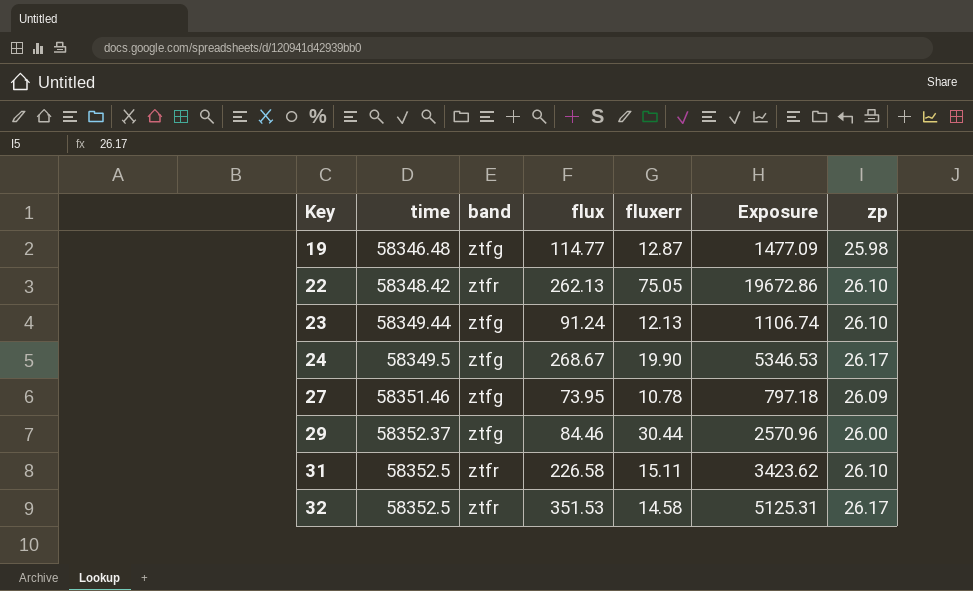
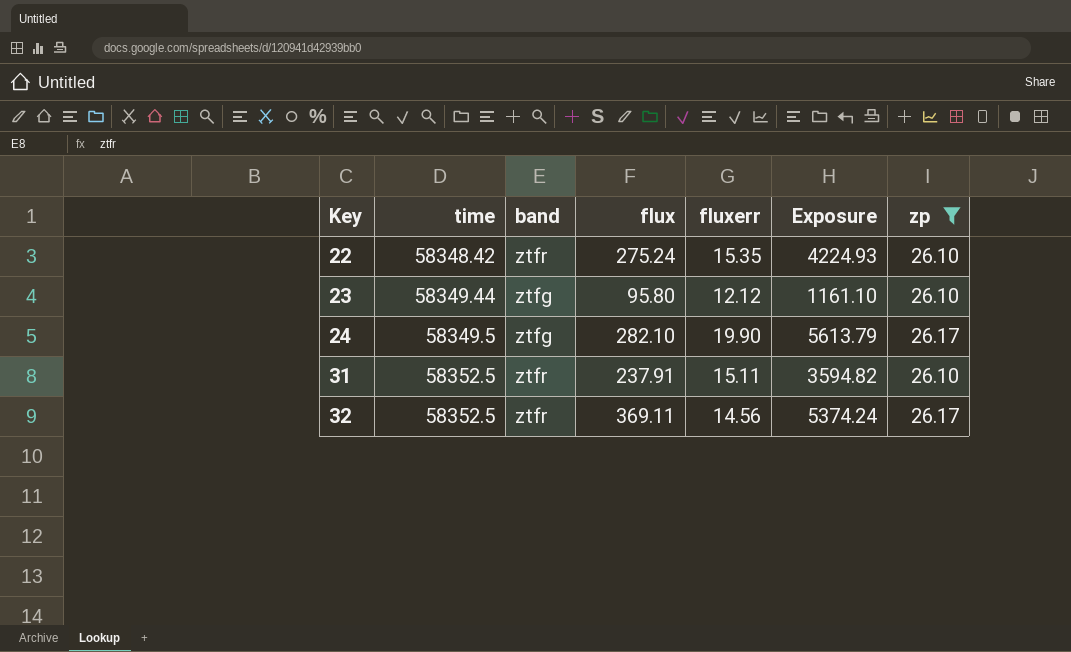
filter: none -> zp >= 26.10
22 | flux: 262.13 -> 275.24
22 | fluxerr: 75.05 -> 15.35
22 | Exposure: 19672.86 -> 4224.93
23 | flux: 91.24 -> 95.80
23 | fluxerr: 12.13 -> 12.12
23 | Exposure: 1106.74 -> 1161.10
24 | flux: 268.67 -> 282.10
24 | Exposure: 5346.53 -> 5613.79
31 | flux: 226.58 -> 237.91
31 | Exposure: 3423.62 -> 3594.82
32 | flux: 351.53 -> 369.11
32 | fluxerr: 14.58 -> 14.56
32 | Exposure: 5125.31 -> 5374.24

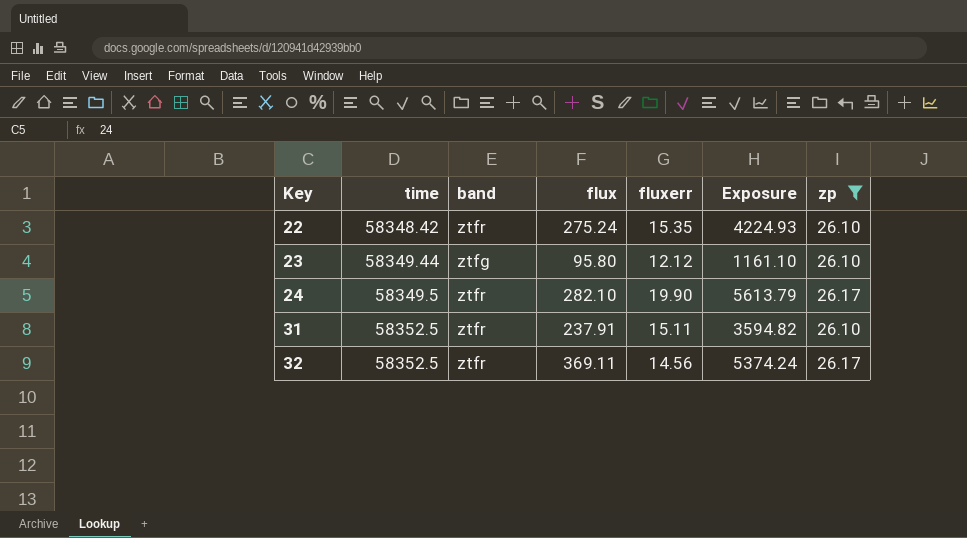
24 | band: ztfg -> ztfr

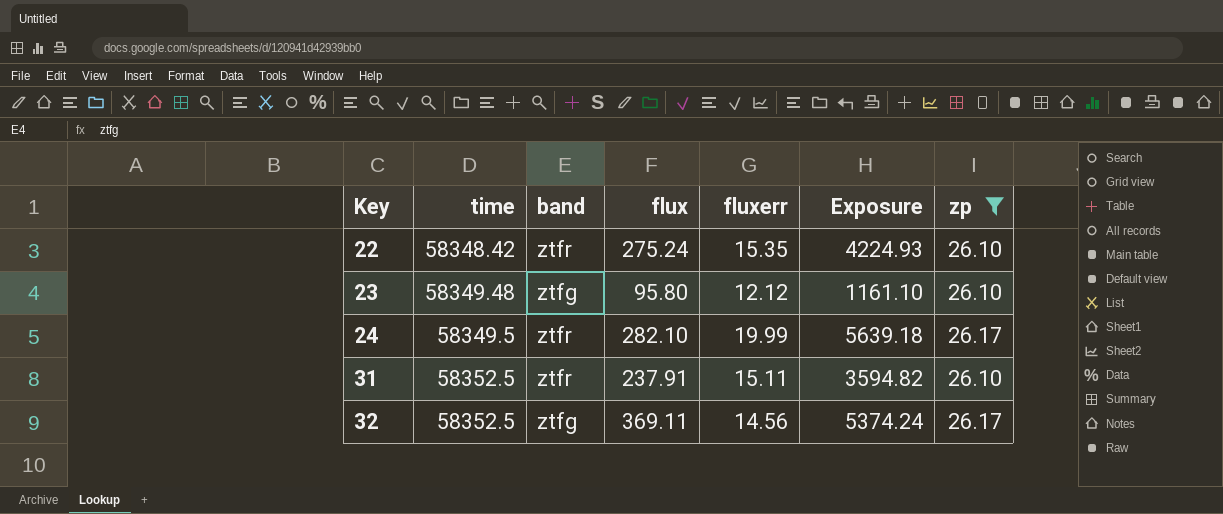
23 | time: 58349.44 -> 58349.48
24 | fluxerr: 19.90 -> 19.99
24 | Exposure: 5613.79 -> 5639.18
32 | band: ztfr -> ztfg

